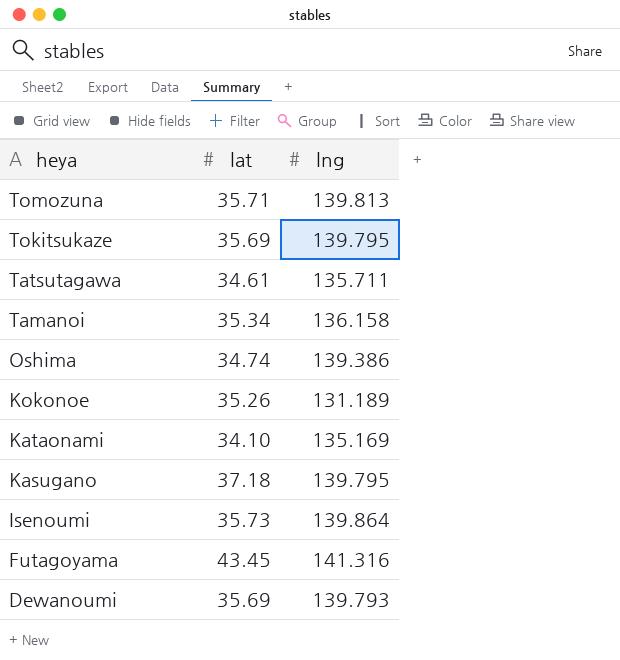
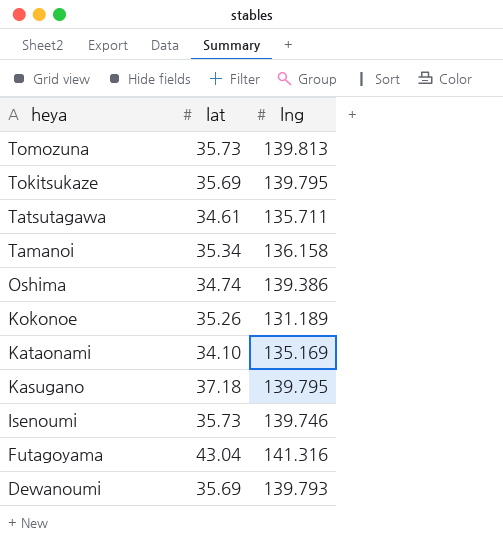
Tomozuna | lat: 35.71 -> 35.73
Isenoumi | lng: 139.864 -> 139.746
Futagoyama | lat: 43.45 -> 43.04

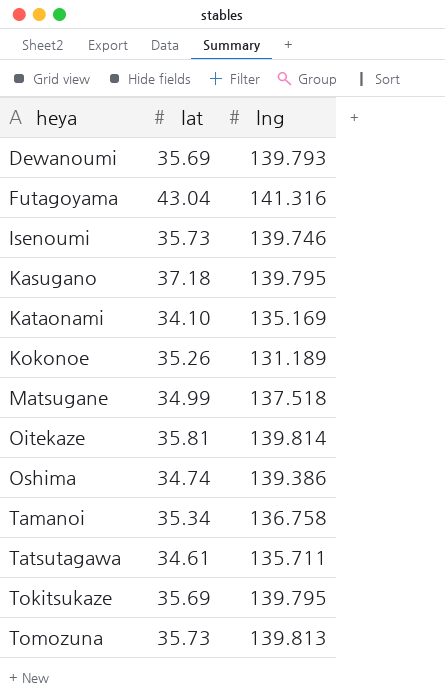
row order: heya descending -> heya ascending
row Matsugane: none -> 34.99 | 137.518
row Oitekaze: none -> 35.81 | 139.814
Tamanoi | lng: 136.158 -> 136.758

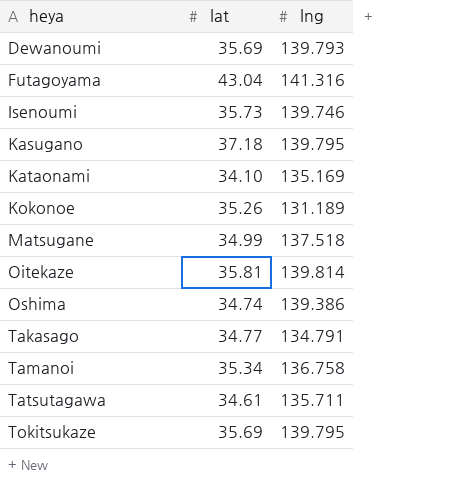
row Tomozuna: 35.73 | 139.813 -> none
row Takasago: none -> 34.77 | 134.791

